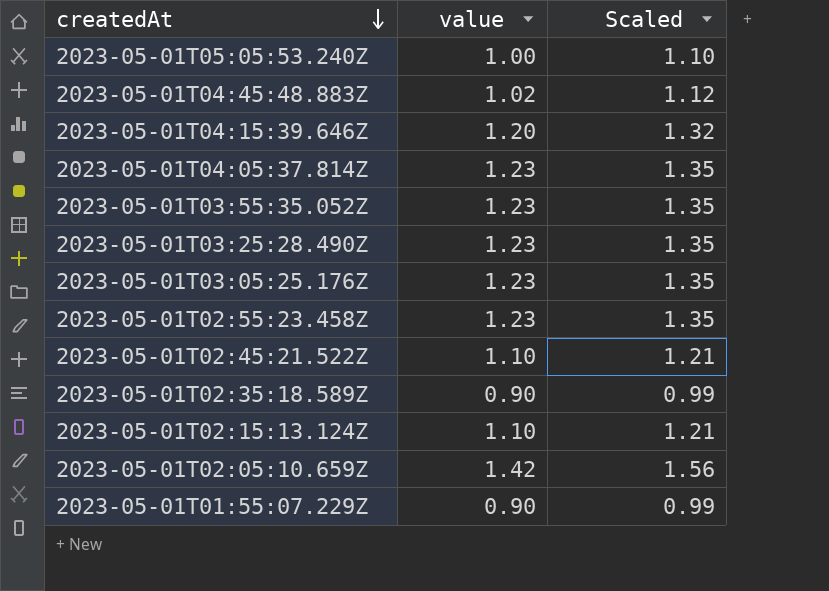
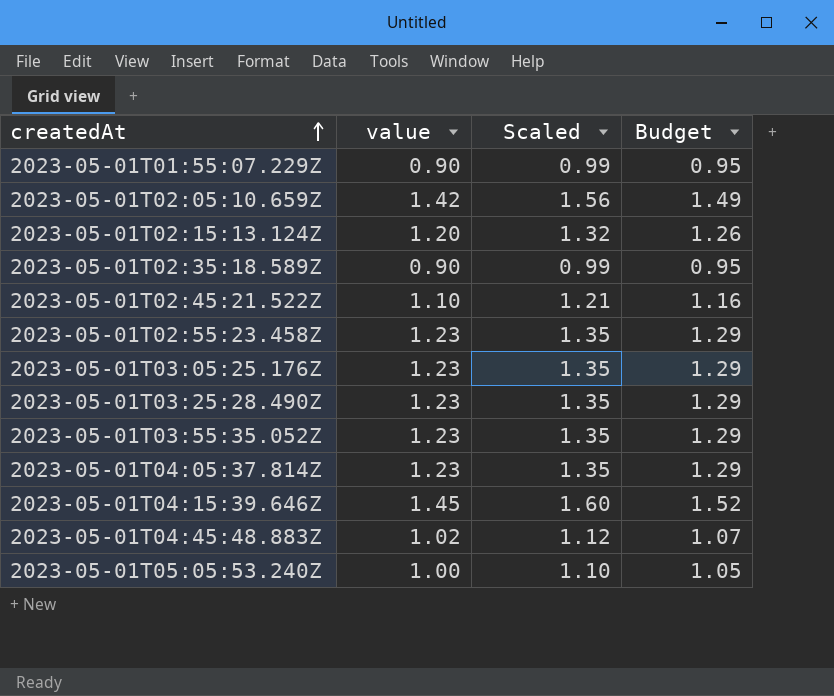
row order: createdAt descending -> createdAt ascending
column Budget | formula: none -> [value] * 1.05
2023-05-01T02:15:13.124Z | value: 1.10 -> 1.20
2023-05-01T02:15:13.124Z | Scaled: 1.21 -> 1.32
2023-05-01T04:15:39.646Z | value: 1.20 -> 1.45
2023-05-01T04:15:39.646Z | Scaled: 1.32 -> 1.60

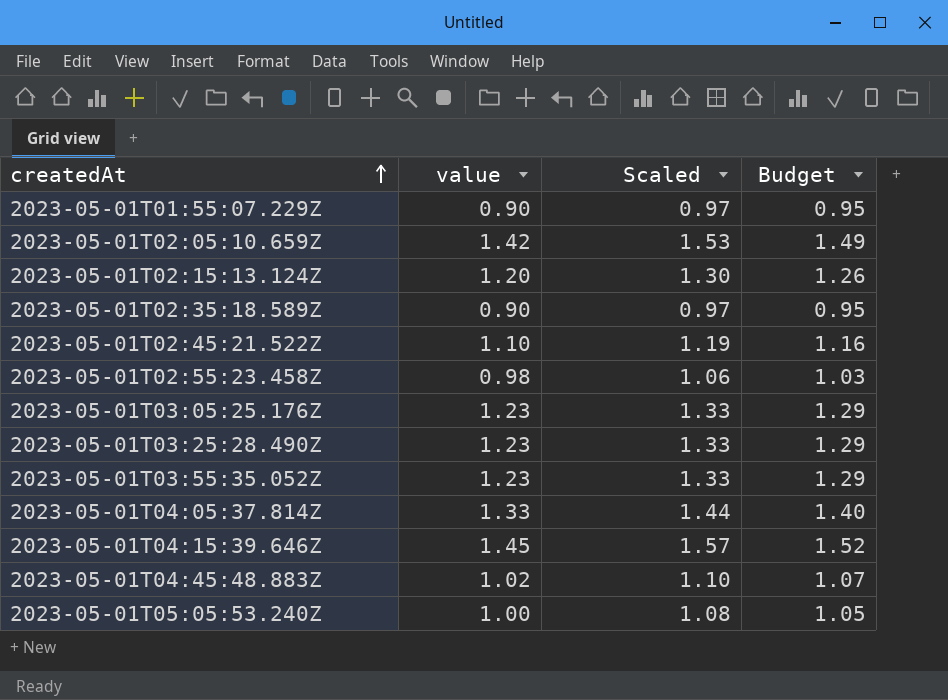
column Scaled | formula: [value] * 1.1 -> [value] * 1.08
2023-05-01T02:55:23.458Z | value: 1.23 -> 0.98
2023-05-01T02:55:23.458Z | Budget: 1.29 -> 1.03
2023-05-01T04:05:37.814Z | value: 1.23 -> 1.33
2023-05-01T04:05:37.814Z | Budget: 1.29 -> 1.40

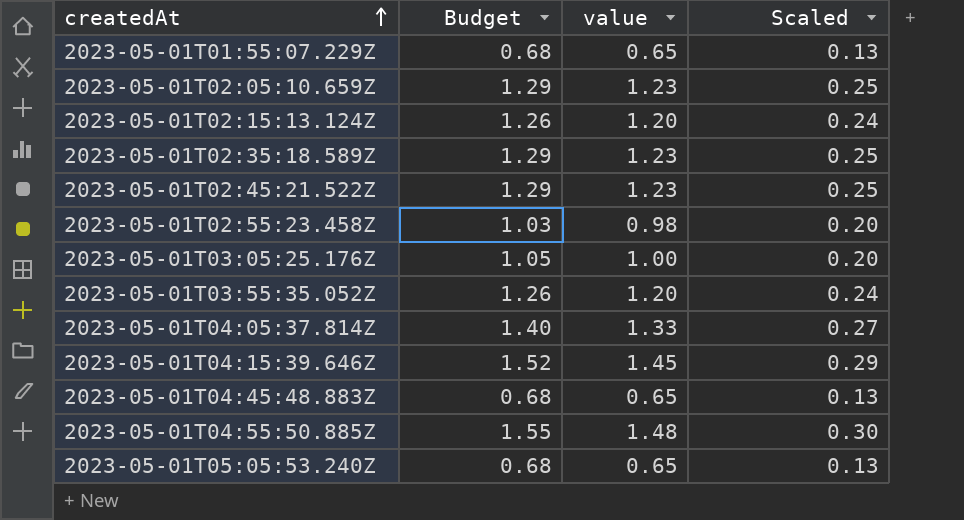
column Budget | position: 4 -> 2
column Scaled | formula: [value] * 1.08 -> [value] * 0.2
row 2023-05-01T03:25:28.490Z: 1.23 | 1.33 | 1.29 -> none
2023-05-01T01:55:07.229Z | Budget: 0.95 -> 0.68
2023-05-01T01:55:07.229Z | value: 0.90 -> 0.65
2023-05-01T02:05:10.659Z | Budget: 1.49 -> 1.29
2023-05-01T02:05:10.659Z | value: 1.42 -> 1.23
2023-05-01T02:35:18.589Z | Budget: 0.95 -> 1.29
2023-05-01T02:35:18.589Z | value: 0.90 -> 1.23
2023-05-01T02:45:21.522Z | Budget: 1.16 -> 1.29
2023-05-01T02:45:21.522Z | value: 1.10 -> 1.23
2023-05-01T03:05:25.176Z | Budget: 1.29 -> 1.05
2023-05-01T03:05:25.176Z | value: 1.23 -> 1.00
2023-05-01T03:55:35.052Z | Budget: 1.29 -> 1.26
2023-05-01T03:55:35.052Z | value: 1.23 -> 1.20
2023-05-01T04:45:48.883Z | Budget: 1.07 -> 0.68
2023-05-01T04:45:48.883Z | value: 1.02 -> 0.65
row 2023-05-01T04:55:50.885Z: none -> 1.55 | 1.48 | 0.30
2023-05-01T05:05:53.240Z | Budget: 1.05 -> 0.68
2023-05-01T05:05:53.240Z | value: 1.00 -> 0.65

